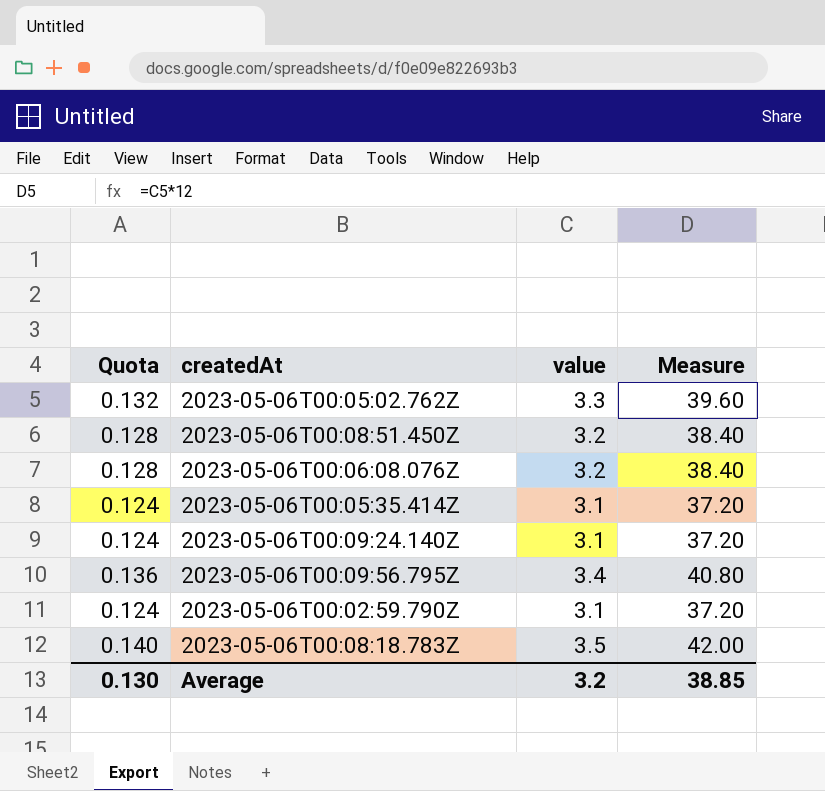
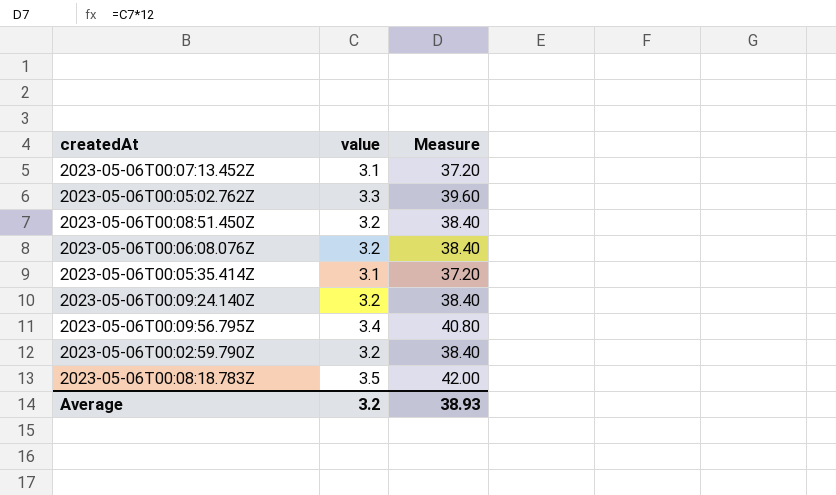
column Quota | formula: [value] * 0.04 -> none
row 2023-05-06T00:07:13.452Z: none -> 3.1 | 37.20
2023-05-06T00:09:24.140Z | value: 3.1 -> 3.2
2023-05-06T00:09:24.140Z | Measure: 37.20 -> 38.40
2023-05-06T00:02:59.790Z | value: 3.1 -> 3.2
2023-05-06T00:02:59.790Z | Measure: 37.20 -> 38.40
Average | Measure: 38.85 -> 38.93

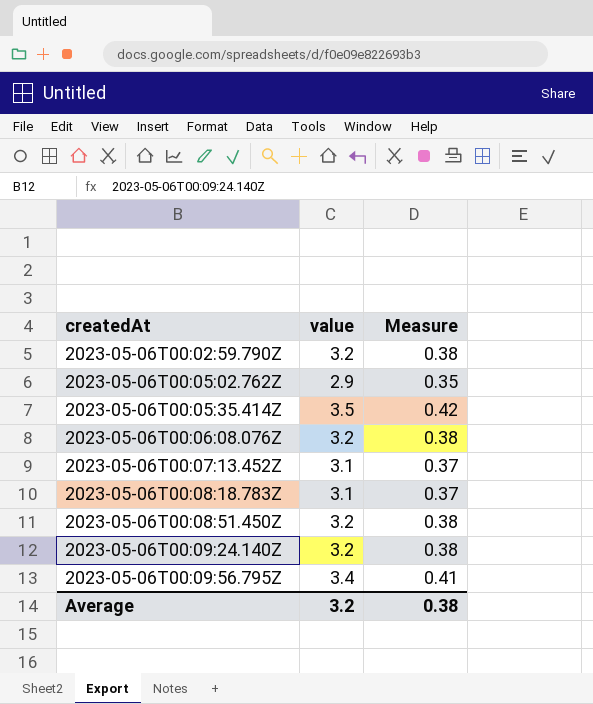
row order: none -> createdAt ascending
column Measure | formula: [value] * 12 -> [value] * 0.12
2023-05-06T00:05:02.762Z | value: 3.3 -> 2.9
2023-05-06T00:05:35.414Z | value: 3.1 -> 3.5
2023-05-06T00:08:18.783Z | value: 3.5 -> 3.1
Average | Measure: 38.93 -> 0.38

